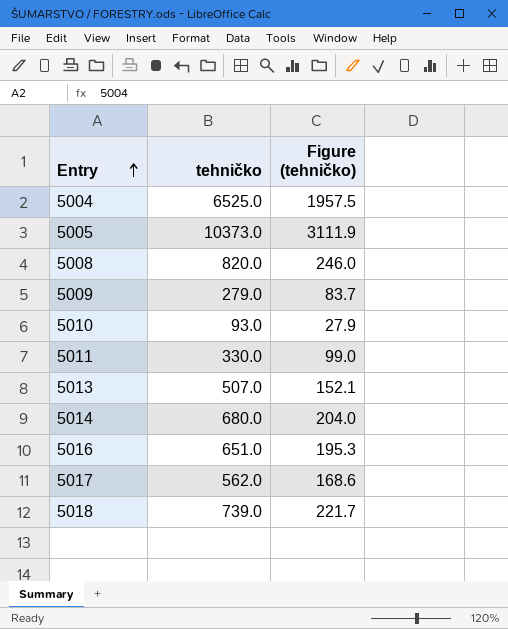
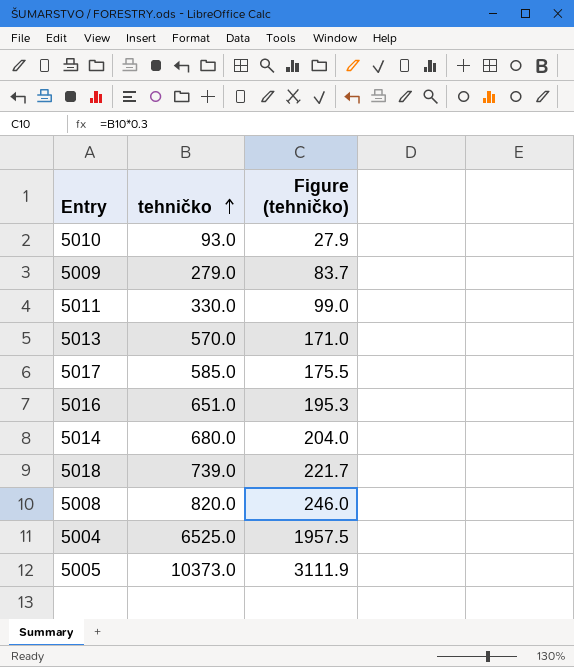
row order: Entry ascending -> tehničko ascending
5013 | tehničko: 507.0 -> 570.0
5013 | Figure (tehničko): 152.1 -> 171.0
5017 | tehničko: 562.0 -> 585.0
5017 | Figure (tehničko): 168.6 -> 175.5

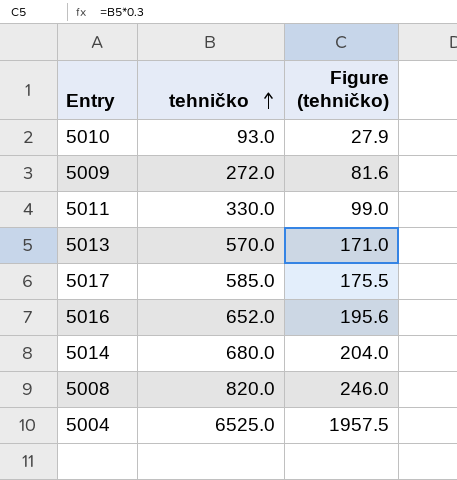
row 5018: 739.0 | 221.7 -> none
row 5005: 10373.0 | 3111.9 -> none
5009 | tehničko: 279.0 -> 272.0
5009 | Figure (tehničko): 83.7 -> 81.6
5016 | tehničko: 651.0 -> 652.0
5016 | Figure (tehničko): 195.3 -> 195.6

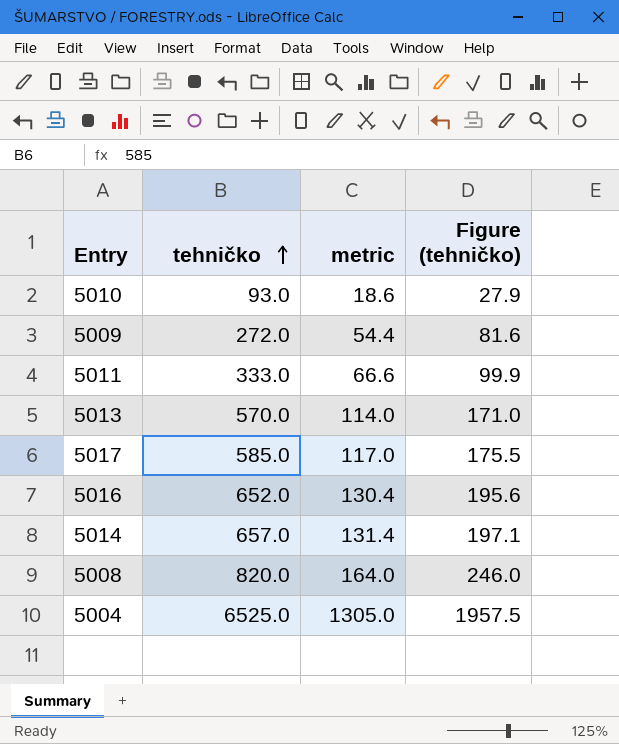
column metric | formula: none -> [tehničko] * 0.2
5011 | tehničko: 330.0 -> 333.0
5011 | Figure (tehničko): 99.0 -> 99.9
5014 | tehničko: 680.0 -> 657.0
5014 | Figure (tehničko): 204.0 -> 197.1

